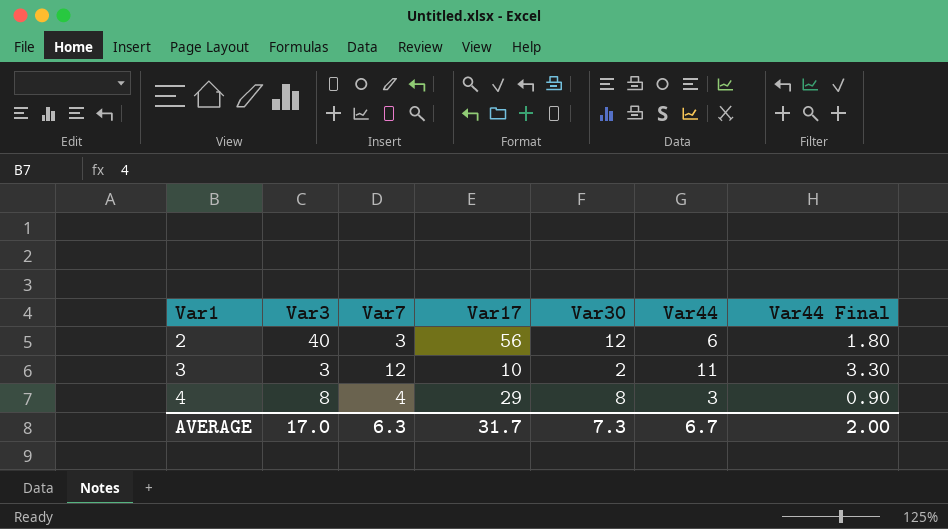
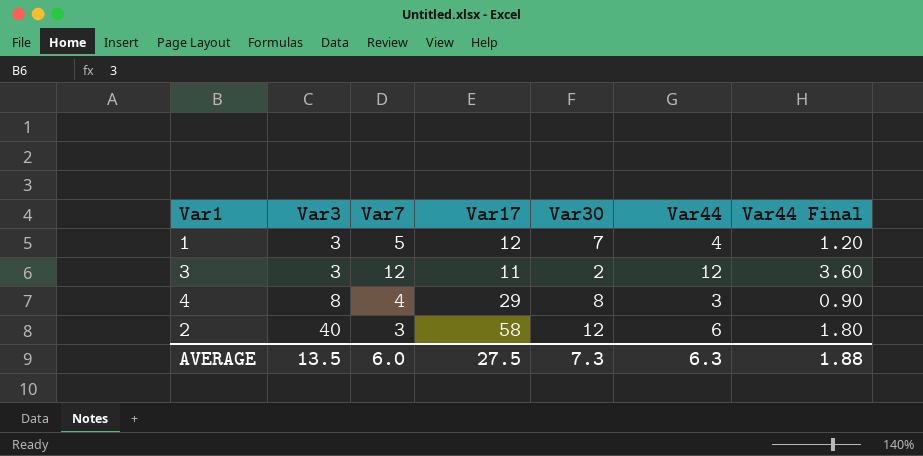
row order: Var1 ascending -> Var3 ascending
row 1: none -> 3 | 5 | 12 | 7 | 4 | 1.20
3 | Var17: 10 -> 11
3 | Var44: 11 -> 12
3 | Var44 Final: 3.30 -> 3.60
2 | Var17: 56 -> 58
AVERAGE | Var3: 17.0 -> 13.5
AVERAGE | Var7: 6.3 -> 6.0
AVERAGE | Var17: 31.7 -> 27.5
AVERAGE | Var44: 6.7 -> 6.3
AVERAGE | Var44 Final: 2.00 -> 1.88

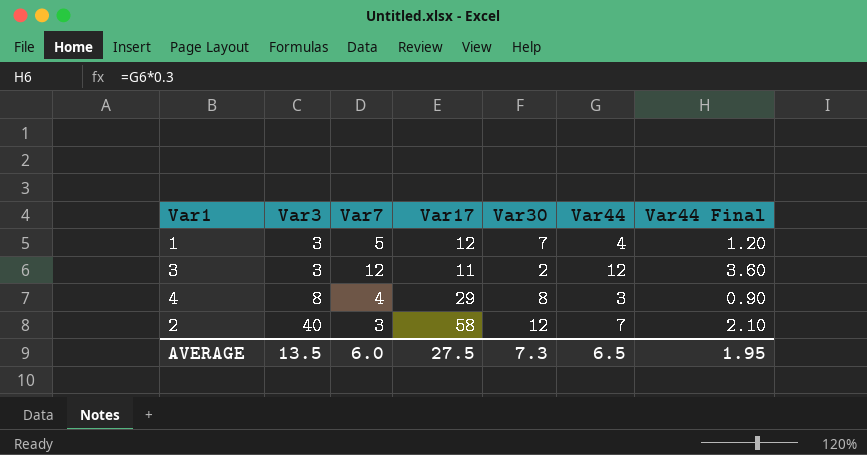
2 | Var44: 6 -> 7
2 | Var44 Final: 1.80 -> 2.10
AVERAGE | Var44: 6.3 -> 6.5
AVERAGE | Var44 Final: 1.88 -> 1.95

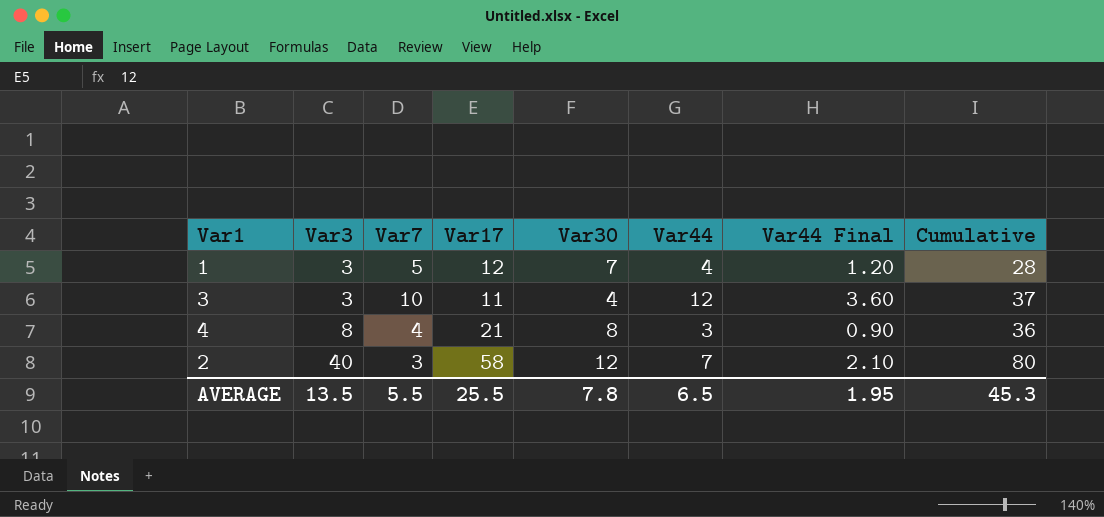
column Cumulative | formula: none -> [Var7] + [Var17] + [Var30] + [Var44]
3 | Var7: 12 -> 10
3 | Var30: 2 -> 4
4 | Var17: 29 -> 21
AVERAGE | Var7: 6.0 -> 5.5
AVERAGE | Var17: 27.5 -> 25.5
AVERAGE | Var30: 7.3 -> 7.8

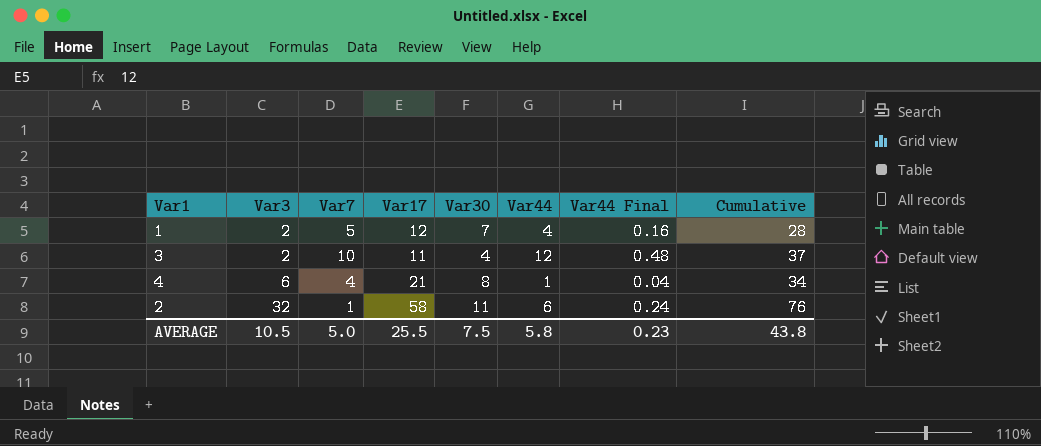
column Var44 Final | formula: [Var44] * 0.3 -> [Var44] * 0.04
1 | Var3: 3 -> 2
3 | Var3: 3 -> 2
4 | Var3: 8 -> 6
4 | Var44: 3 -> 1
4 | Cumulative: 36 -> 34
2 | Var3: 40 -> 32
2 | Var7: 3 -> 1
2 | Var30: 12 -> 11
2 | Var44: 7 -> 6
2 | Cumulative: 80 -> 76
AVERAGE | Var3: 13.5 -> 10.5
AVERAGE | Var7: 5.5 -> 5.0
AVERAGE | Var30: 7.8 -> 7.5
AVERAGE | Var44: 6.5 -> 5.8
AVERAGE | Var44 Final: 1.95 -> 0.23
AVERAGE | Cumulative: 45.3 -> 43.8

